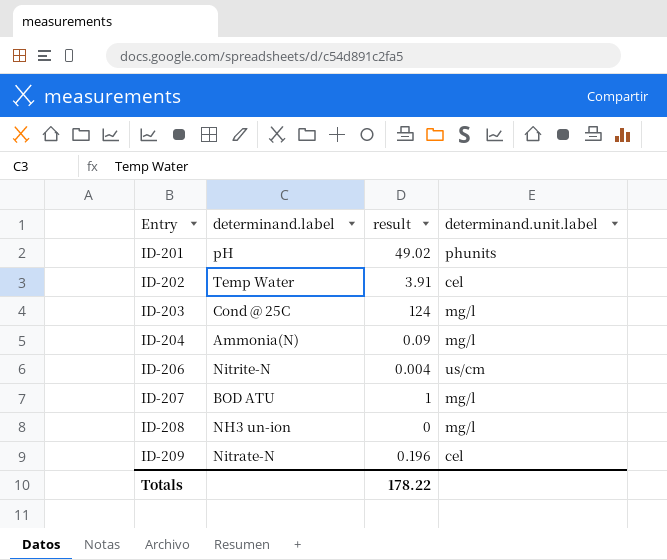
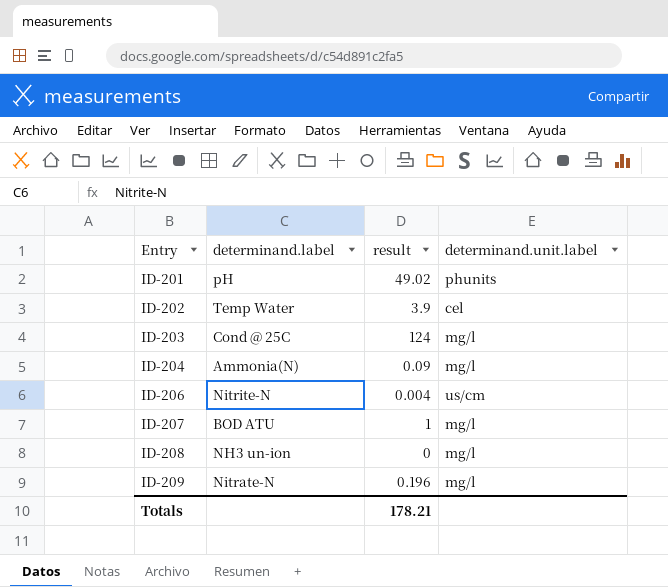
ID-202 | result: 3.91 -> 3.9
ID-209 | determinand.unit.label: cel -> mg/l
Totals | result: 178.22 -> 178.21

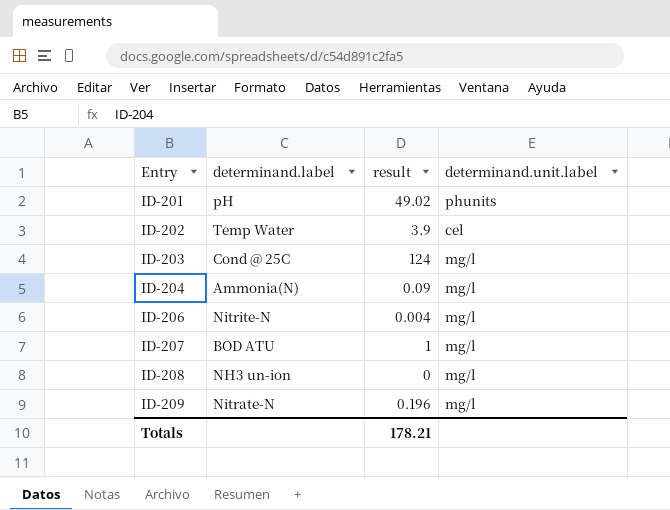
ID-206 | determinand.unit.label: us/cm -> mg/l

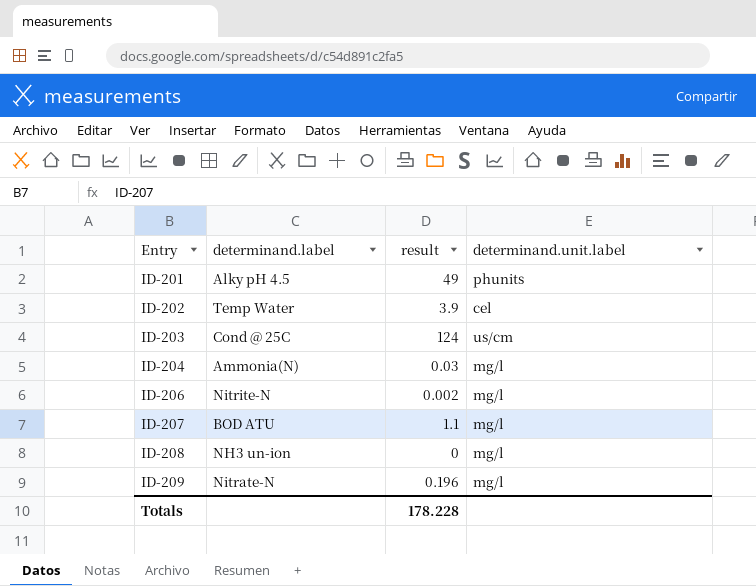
ID-201 | determinand.label: pH -> Alky pH 4.5
ID-201 | result: 49.02 -> 49
ID-203 | determinand.unit.label: mg/l -> us/cm
ID-204 | result: 0.09 -> 0.03
ID-206 | result: 0.004 -> 0.002
ID-207 | result: 1 -> 1.1
Totals | result: 178.21 -> 178.228

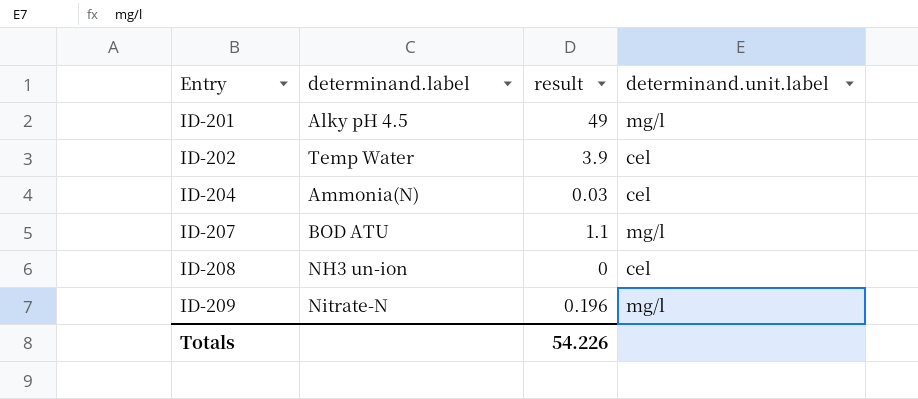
row ID-203: Cond @ 25C | 124 | us/cm -> none
row ID-206: Nitrite-N | 0.002 | mg/l -> none
ID-201 | determinand.unit.label: phunits -> mg/l
ID-204 | determinand.unit.label: mg/l -> cel
ID-208 | determinand.unit.label: mg/l -> cel
Totals | result: 178.228 -> 54.226

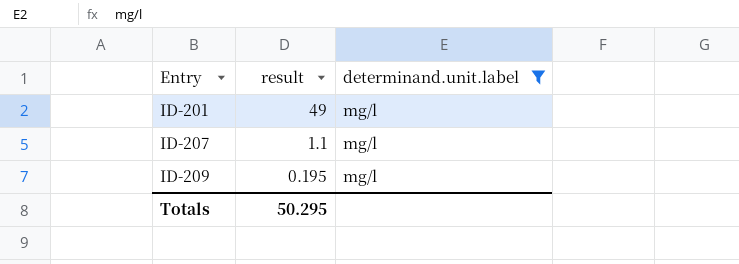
filter: none -> determinand.unit.label = mg/l
column determinand.label | position: 2 -> none
ID-209 | result: 0.196 -> 0.195
Totals | result: 54.226 -> 50.295

